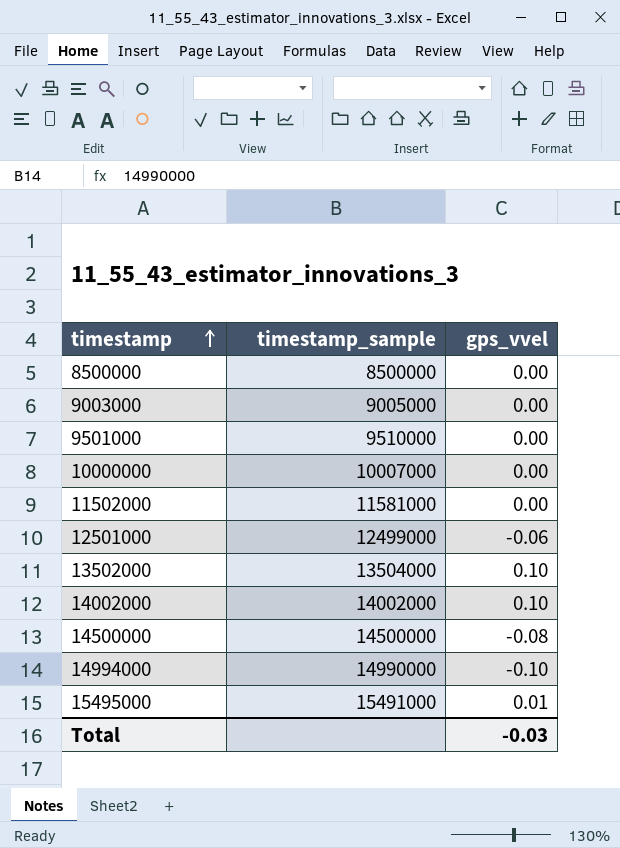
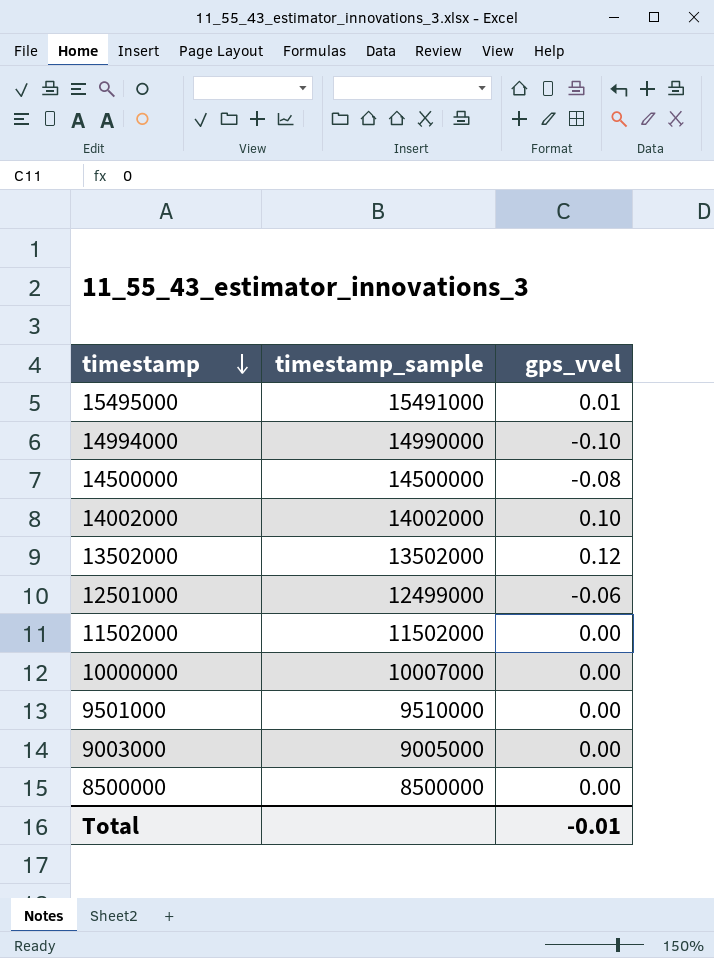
row order: timestamp ascending -> timestamp descending
13502000 | timestamp_sample: 13504000 -> 13502000
13502000 | gps_vvel: 0.10 -> 0.12
11502000 | timestamp_sample: 11581000 -> 11502000
Total | gps_vvel: -0.03 -> -0.01

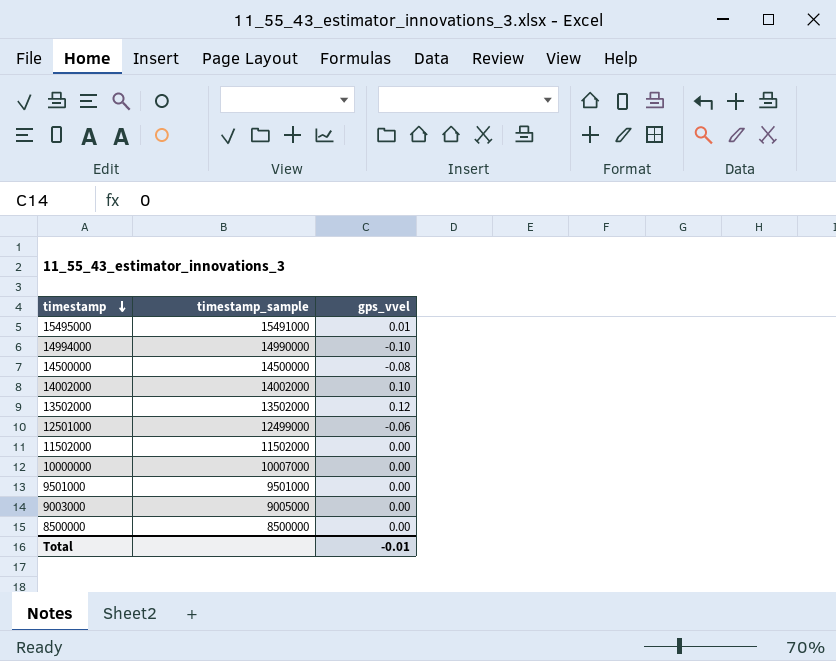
9501000 | timestamp_sample: 9510000 -> 9501000

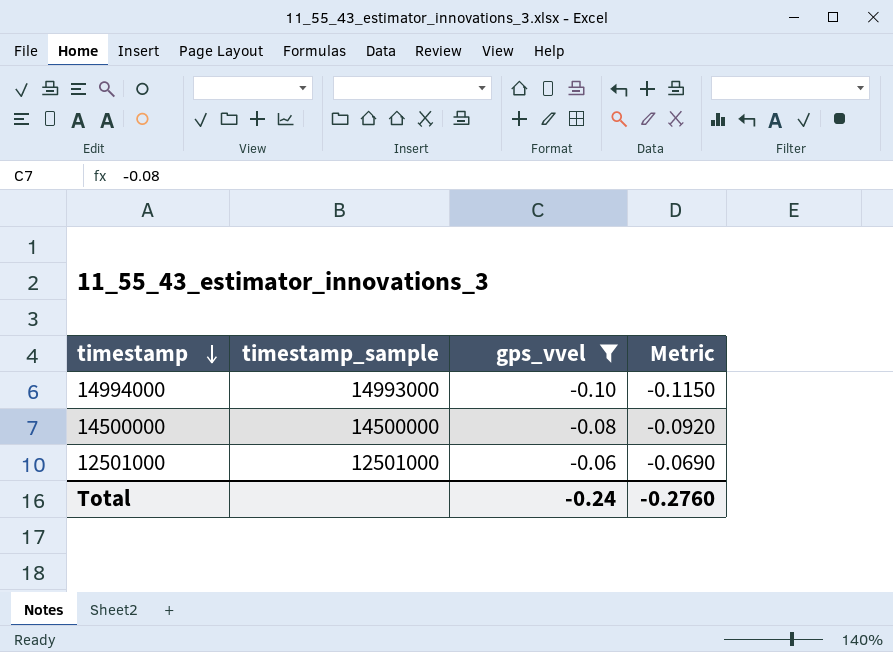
filter: none -> gps_vvel <= -0.06
column Metric | formula: none -> [gps_vvel] * 1.15
14994000 | timestamp_sample: 14990000 -> 14993000
12501000 | timestamp_sample: 12499000 -> 12501000
Total | gps_vvel: -0.01 -> -0.24

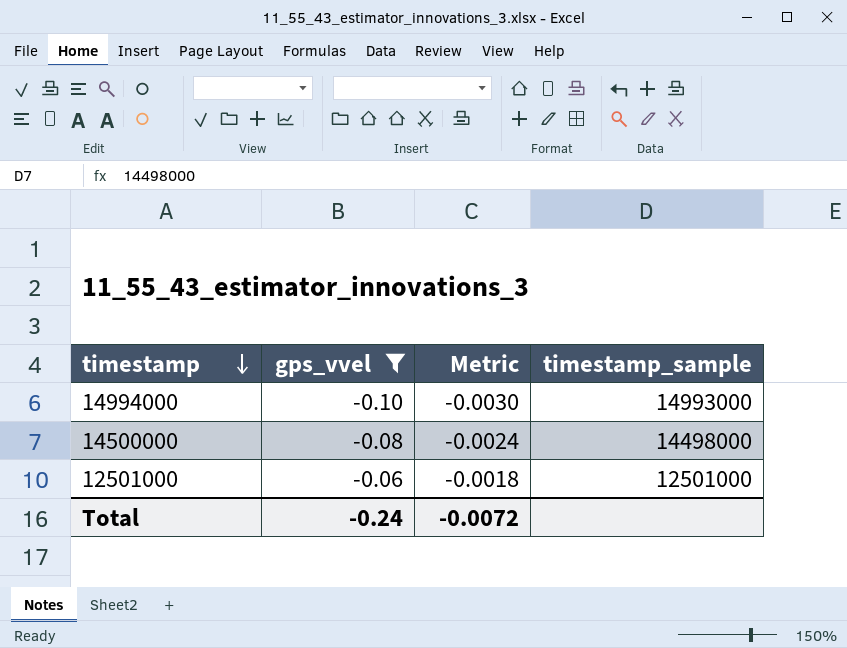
column Metric | formula: [gps_vvel] * 1.15 -> [gps_vvel] * 0.03
column timestamp_sample | position: 2 -> 4
14500000 | timestamp_sample: 14500000 -> 14498000
Total | Metric: -0.2760 -> -0.0072

